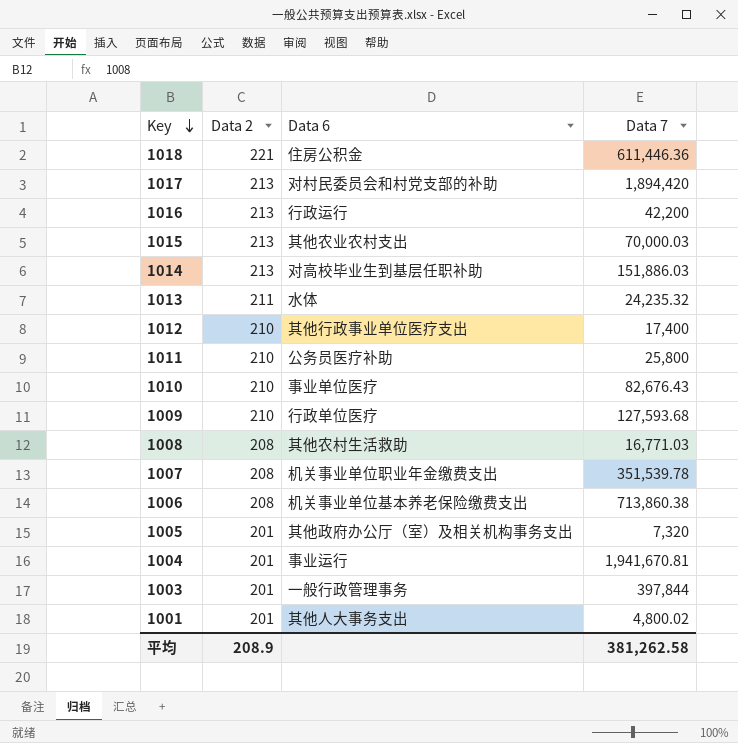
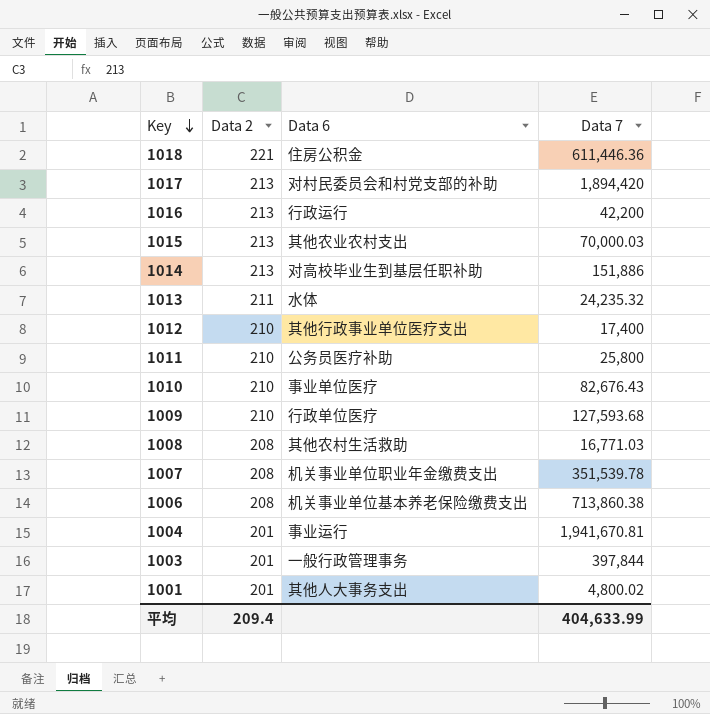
row 1005: 201 | 其他政府办公厅（室）及相关机构事务支出 | 7,320 -> none
1014 | Data 7: 151,886.03 -> 151,886
平均 | Data 2: 208.9 -> 209.4
平均 | Data 7: 381,262.58 -> 404,633.99

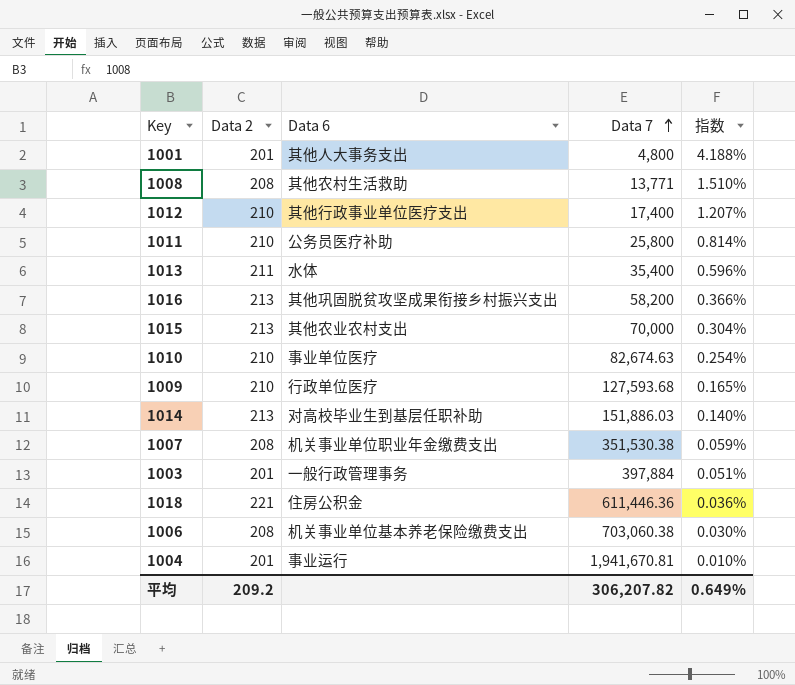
row order: Key descending -> Data 7 ascending
column 指数 | formula: none -> [Data 2] / [Data 7]
row 1017: 213 | 对村民委员会和村党支部的补助 | 1,894,420 -> none
1001 | Data 7: 4,800.02 -> 4,800
1008 | Data 7: 16,771.03 -> 13,771
1013 | Data 7: 24,235.32 -> 35,400
1016 | Data 6: 行政运行 -> 其他巩固脱贫攻坚成果衔接乡村振兴支出
1016 | Data 7: 42,200 -> 58,200
1015 | Data 7: 70,000.03 -> 70,000
1010 | Data 7: 82,676.43 -> 82,674.63
1014 | Data 7: 151,886 -> 151,886.03
1007 | Data 7: 351,539.78 -> 351,530.38
1003 | Data 7: 397,844 -> 397,884
1006 | Data 7: 713,860.38 -> 703,060.38
平均 | Data 2: 209.4 -> 209.2
平均 | Data 7: 404,633.99 -> 306,207.82

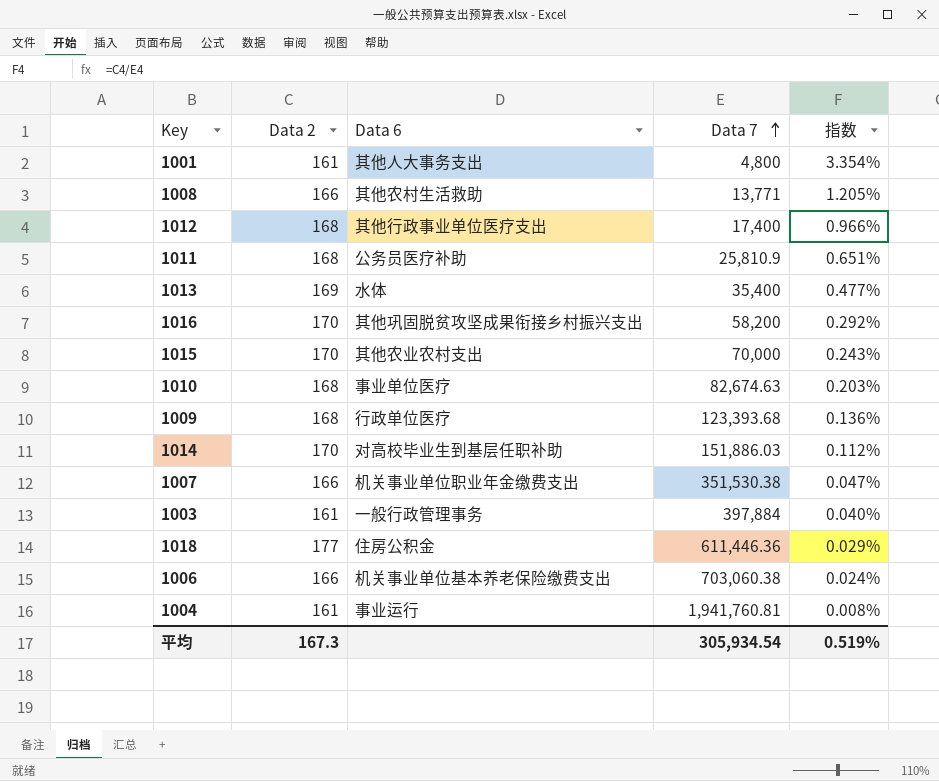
1001 | Data 2: 201 -> 161
1001 | 指数: 4.188% -> 3.354%
1008 | Data 2: 208 -> 166
1008 | 指数: 1.510% -> 1.205%
1012 | Data 2: 210 -> 168
1012 | 指数: 1.207% -> 0.966%
1011 | Data 2: 210 -> 168
1011 | Data 7: 25,800 -> 25,810.9
1011 | 指数: 0.814% -> 0.651%
1013 | Data 2: 211 -> 169
1013 | 指数: 0.596% -> 0.477%
1016 | Data 2: 213 -> 170
1016 | 指数: 0.366% -> 0.292%
1015 | Data 2: 213 -> 170
1015 | 指数: 0.304% -> 0.243%
1010 | Data 2: 210 -> 168
1010 | 指数: 0.254% -> 0.203%
1009 | Data 2: 210 -> 168
1009 | Data 7: 127,593.68 -> 123,393.68
1009 | 指数: 0.165% -> 0.136%
1014 | Data 2: 213 -> 170
1014 | 指数: 0.140% -> 0.112%
1007 | Data 2: 208 -> 166
1007 | 指数: 0.059% -> 0.047%
1003 | Data 2: 201 -> 161
1003 | 指数: 0.051% -> 0.040%
1018 | Data 2: 221 -> 177
1018 | 指数: 0.036% -> 0.029%
1006 | Data 2: 208 -> 166
1006 | 指数: 0.030% -> 0.024%
1004 | Data 2: 201 -> 161
1004 | Data 7: 1,941,670.81 -> 1,941,760.81
1004 | 指数: 0.010% -> 0.008%
平均 | Data 2: 209.2 -> 167.3
平均 | Data 7: 306,207.82 -> 305,934.54
平均 | 指数: 0.649% -> 0.519%

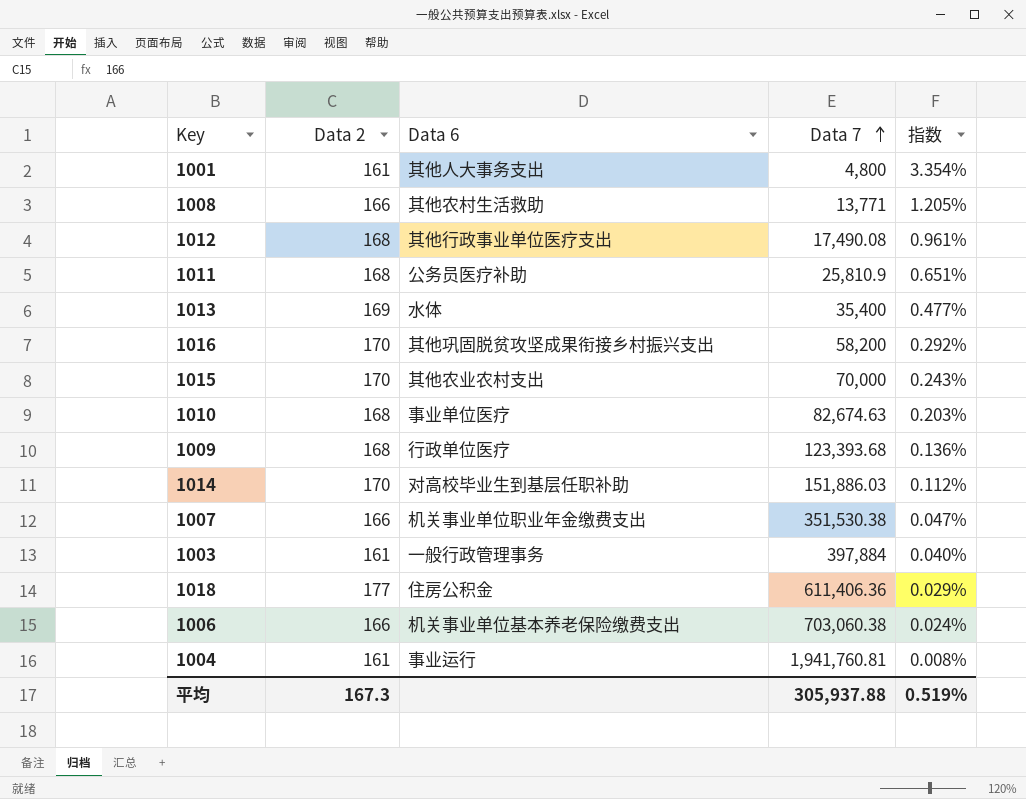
1012 | Data 7: 17,400 -> 17,490.08
1012 | 指数: 0.966% -> 0.961%
1018 | Data 7: 611,446.36 -> 611,406.36
平均 | Data 7: 305,934.54 -> 305,937.88

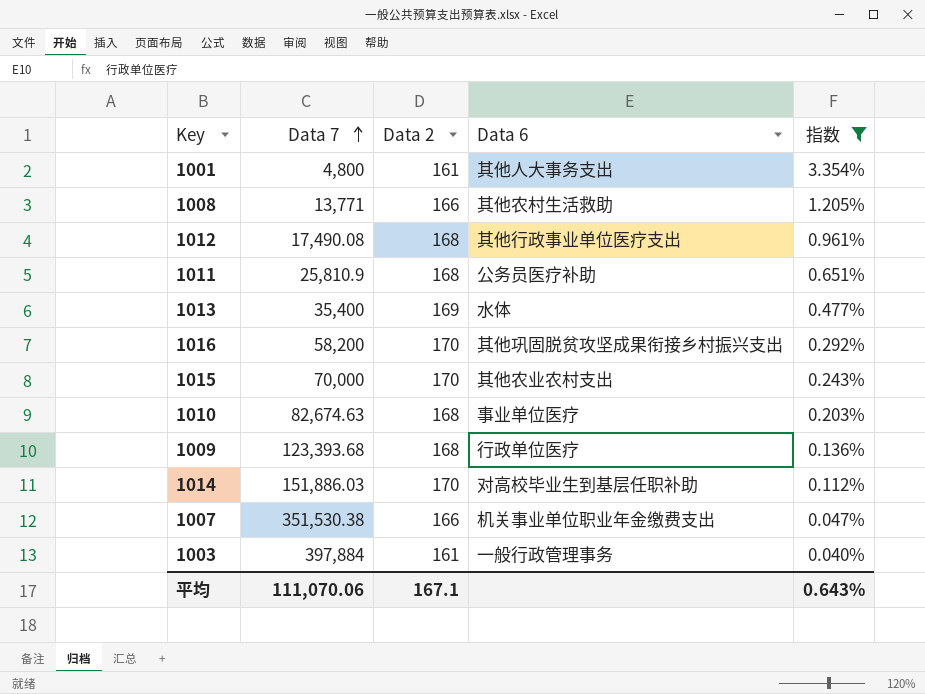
filter: none -> 指数 >= 0.040%
column Data 7 | position: 4 -> 2
平均 | Data 7: 305,937.88 -> 111,070.06
平均 | Data 2: 167.3 -> 167.1
平均 | 指数: 0.519% -> 0.643%

